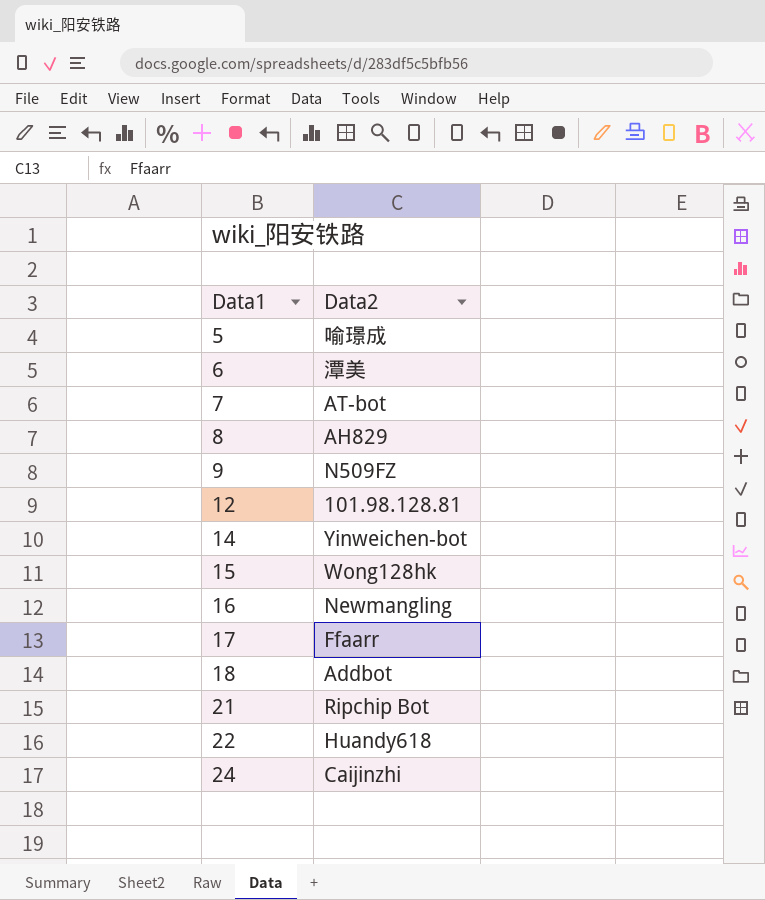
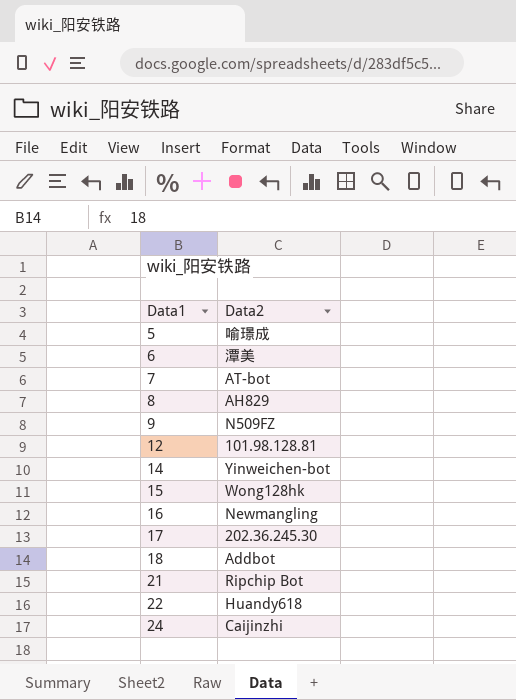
17 | Data2: Ffaarr -> 202.36.245.30

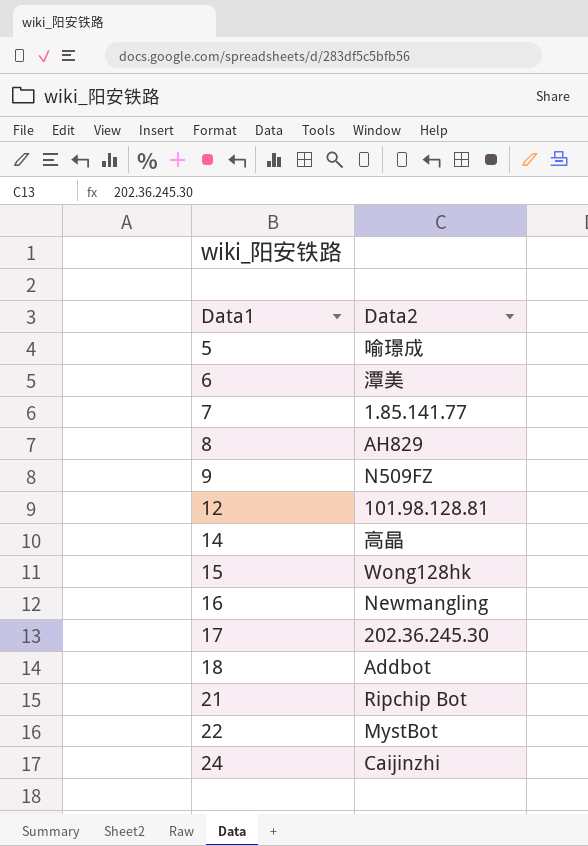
7 | Data2: AT-bot -> 1.85.141.77
14 | Data2: Yinweichen-bot -> 高晶
22 | Data2: Huandy618 -> MystBot

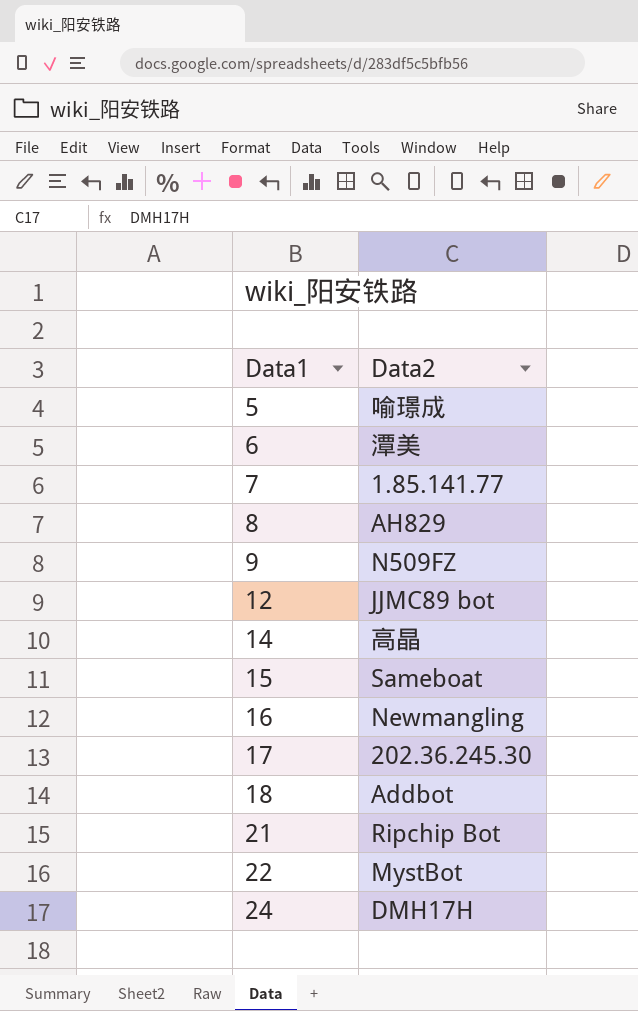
12 | Data2: 101.98.128.81 -> JJMC89 bot
15 | Data2: Wong128hk -> Sameboat
24 | Data2: Caijinzhi -> DMH17H

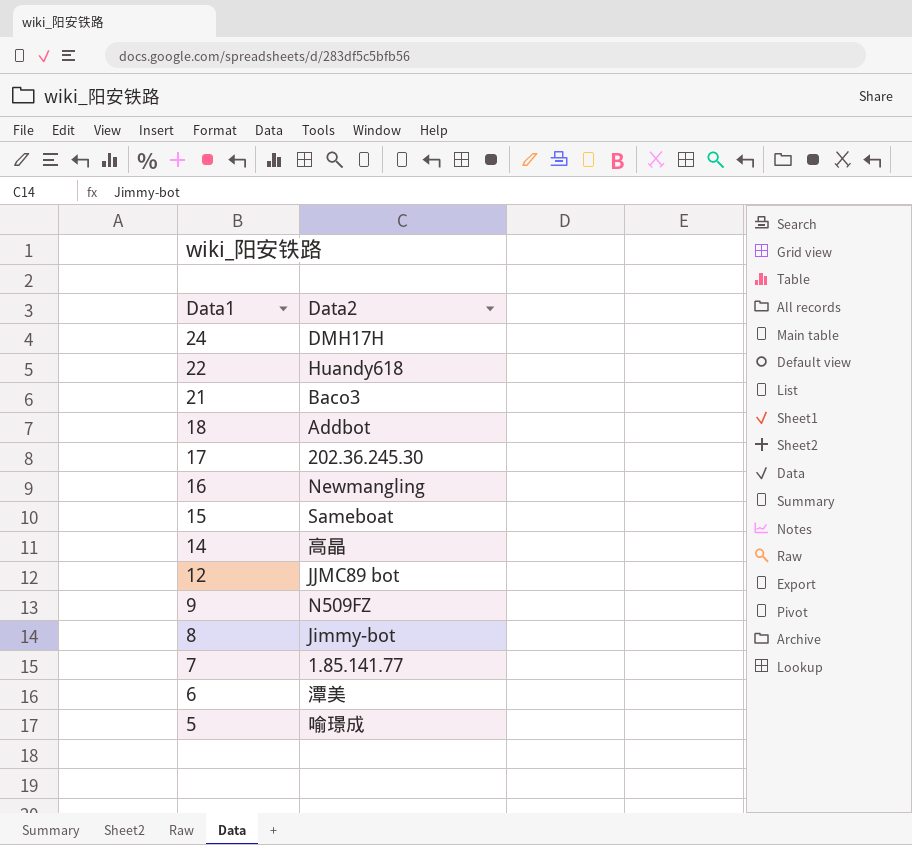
row order: Data1 ascending -> Data1 descending
22 | Data2: MystBot -> Huandy618
21 | Data2: Ripchip Bot -> Baco3
8 | Data2: AH829 -> Jimmy-bot

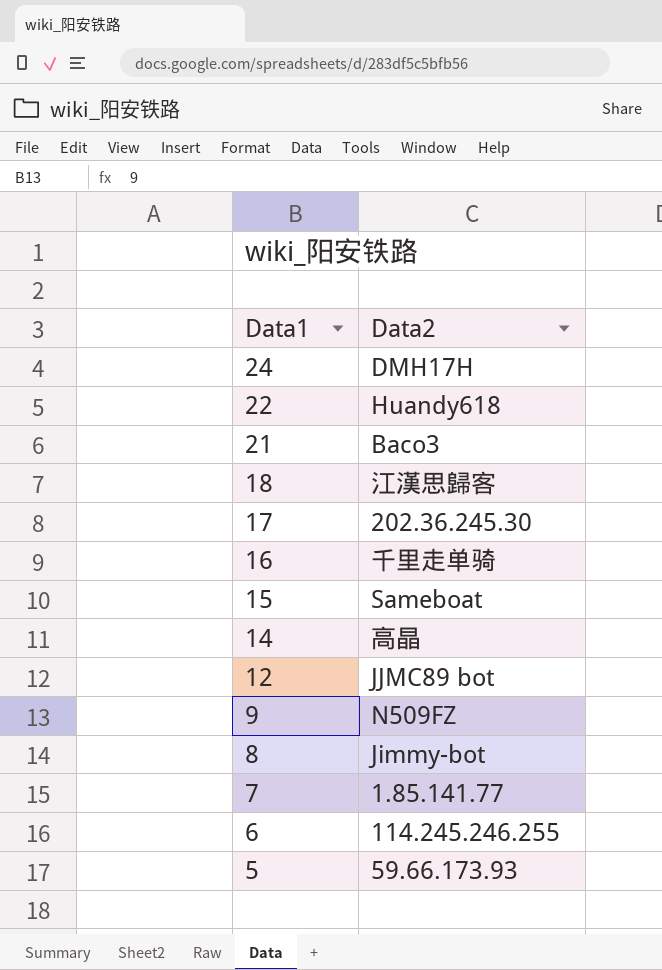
18 | Data2: Addbot -> 江漢思歸客
16 | Data2: Newmangling -> 千里走单骑
6 | Data2: 潭美 -> 114.245.246.255
5 | Data2: 喻璟成 -> 59.66.173.93

